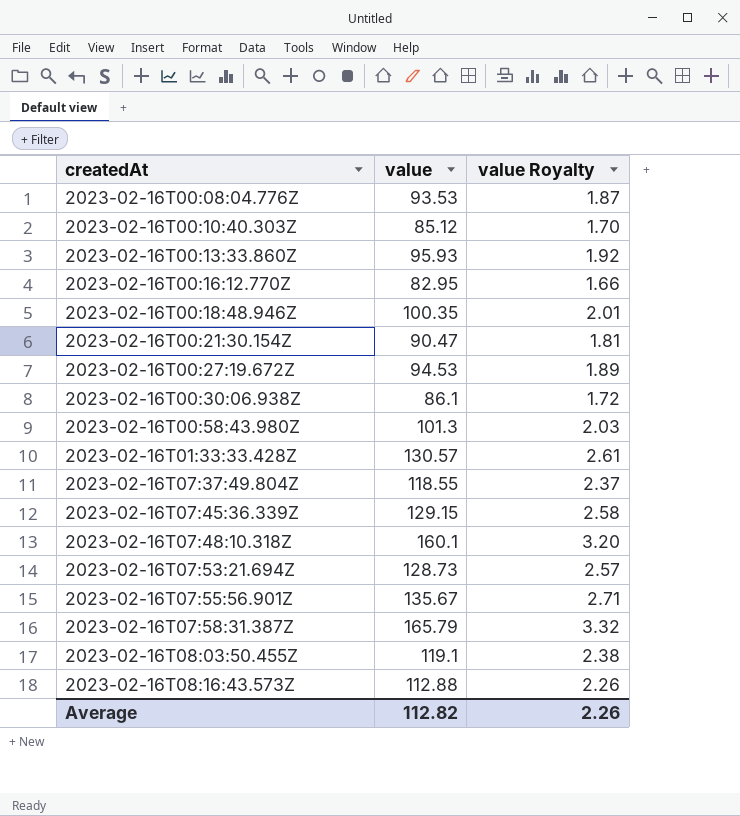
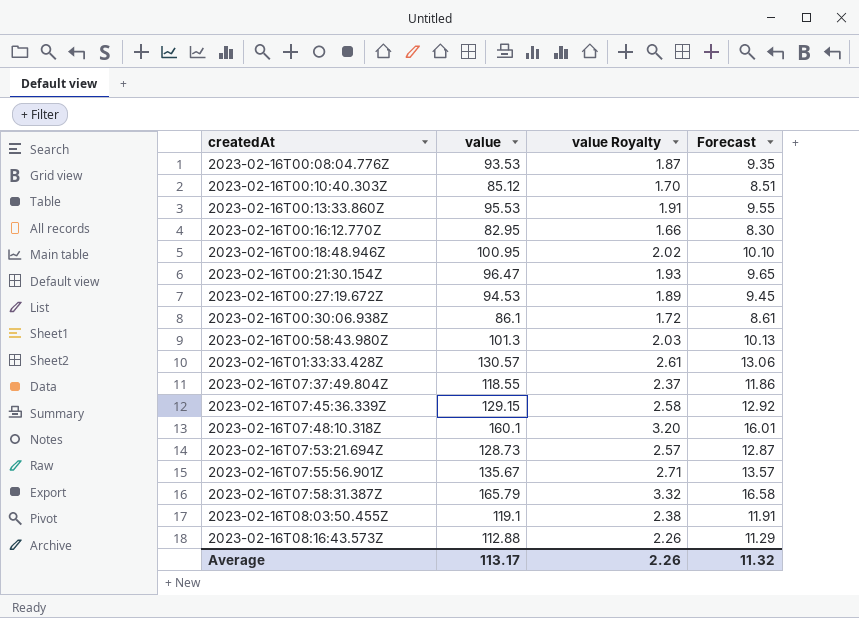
column Forecast | formula: none -> [value] * 0.1
2023-02-16T00:13:33.860Z | value: 95.93 -> 95.53
2023-02-16T00:13:33.860Z | value Royalty: 1.92 -> 1.91
2023-02-16T00:18:48.946Z | value: 100.35 -> 100.95
2023-02-16T00:18:48.946Z | value Royalty: 2.01 -> 2.02
2023-02-16T00:21:30.154Z | value: 90.47 -> 96.47
2023-02-16T00:21:30.154Z | value Royalty: 1.81 -> 1.93
Average | value: 112.82 -> 113.17

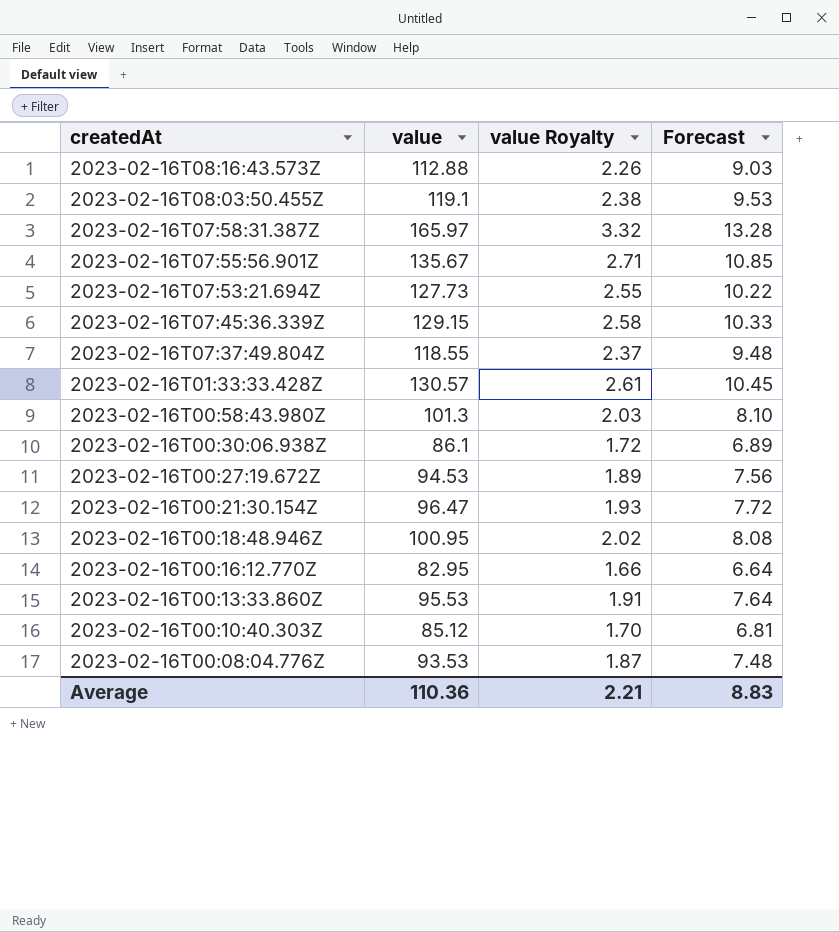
row order: createdAt ascending -> createdAt descending
column Forecast | formula: [value] * 0.1 -> [value] * 0.08
row 2023-02-16T07:48:10.318Z: 160.1 | 3.20 | 16.01 -> none
2023-02-16T07:58:31.387Z | value: 165.79 -> 165.97
2023-02-16T07:53:21.694Z | value: 128.73 -> 127.73
2023-02-16T07:53:21.694Z | value Royalty: 2.57 -> 2.55
Average | value: 113.17 -> 110.36
Average | value Royalty: 2.26 -> 2.21
Average | Forecast: 11.32 -> 8.83

